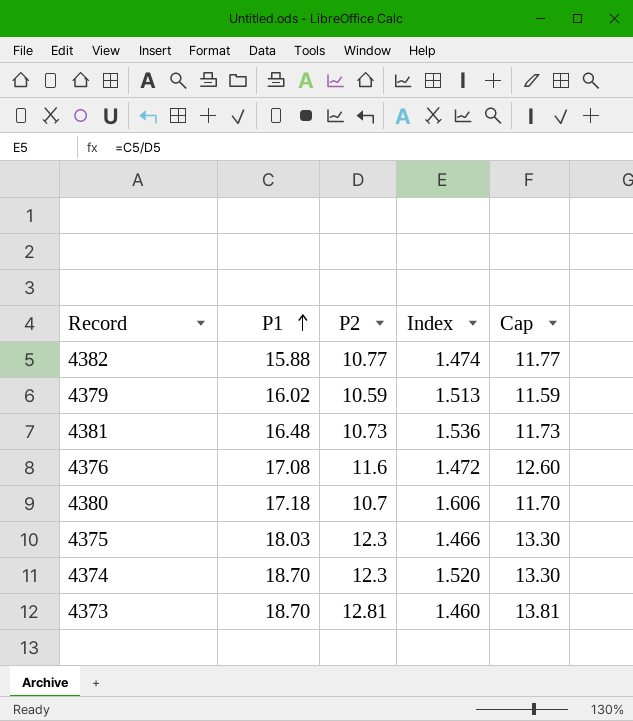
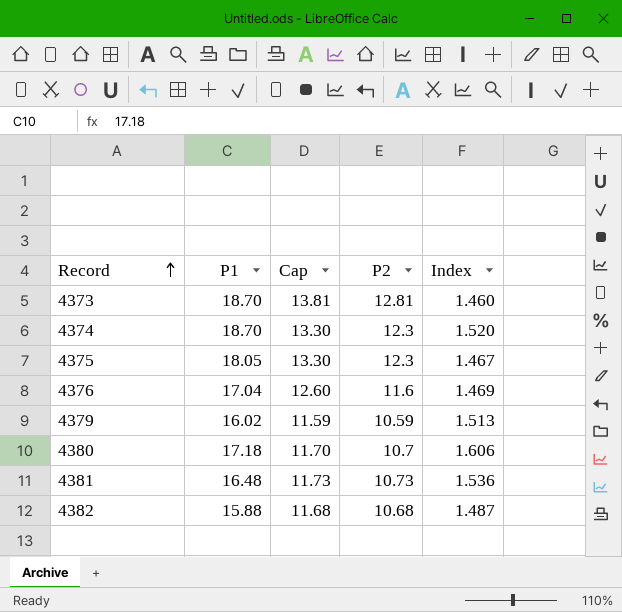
row order: P1 ascending -> Record ascending
column Cap | position: 5 -> 3
4375 | P1: 18.03 -> 18.05
4375 | Index: 1.466 -> 1.467
4376 | P1: 17.08 -> 17.04
4376 | Index: 1.472 -> 1.469
4382 | Cap: 11.77 -> 11.68
4382 | P2: 10.77 -> 10.68
4382 | Index: 1.474 -> 1.487

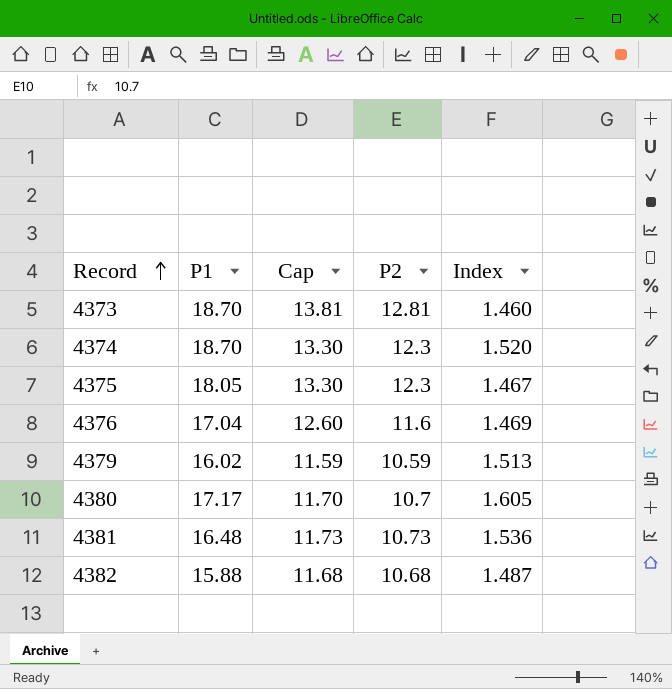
4380 | P1: 17.18 -> 17.17
4380 | Index: 1.606 -> 1.605

